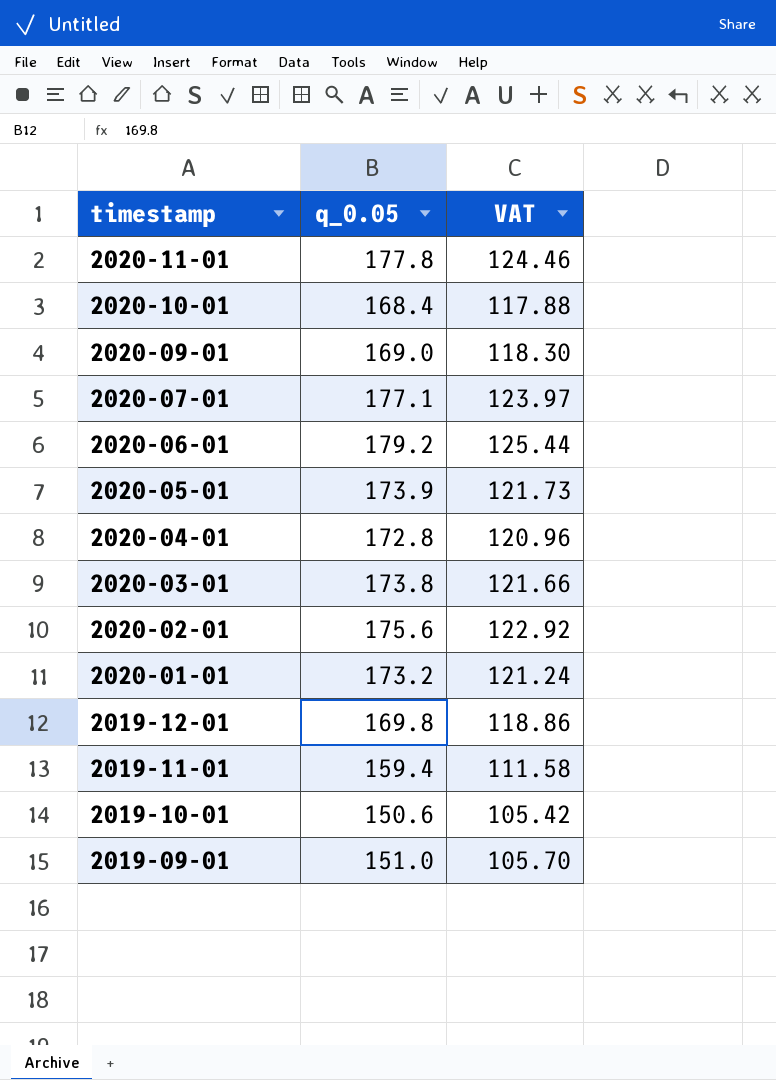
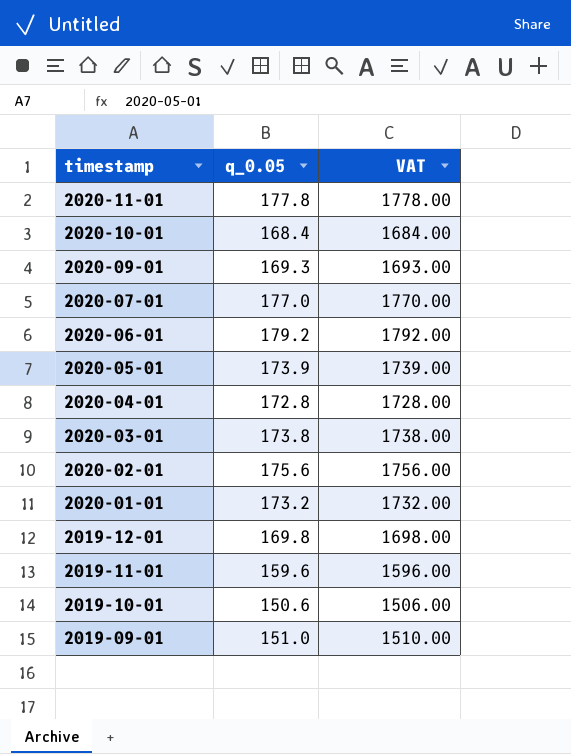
column VAT | formula: [q_0.05] * 0.7 -> [q_0.05] * 10
2020-09-01 | q_0.05: 169.0 -> 169.3
2020-07-01 | q_0.05: 177.1 -> 177.0
2019-11-01 | q_0.05: 159.4 -> 159.6

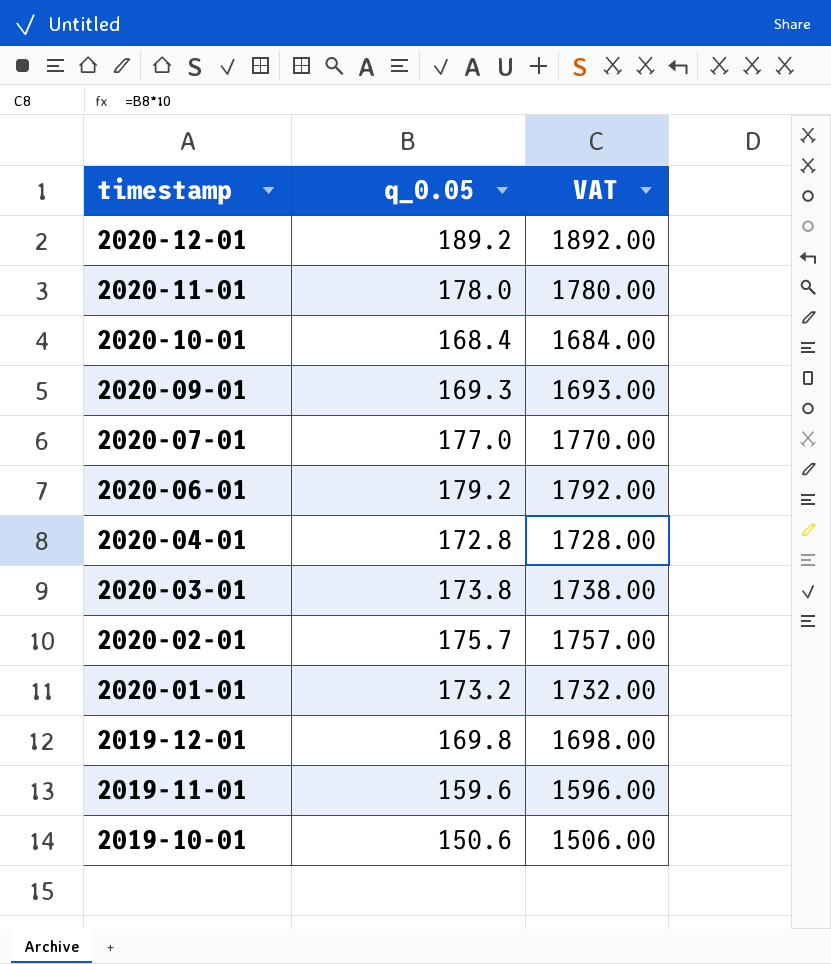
row 2020-05-01: 173.9 | 1739.00 -> none
row 2019-09-01: 151.0 | 1510.00 -> none
row 2020-12-01: none -> 189.2 | 1892.00
2020-11-01 | q_0.05: 177.8 -> 178.0
2020-11-01 | VAT: 1778.00 -> 1780.00
2020-02-01 | q_0.05: 175.6 -> 175.7
2020-02-01 | VAT: 1756.00 -> 1757.00

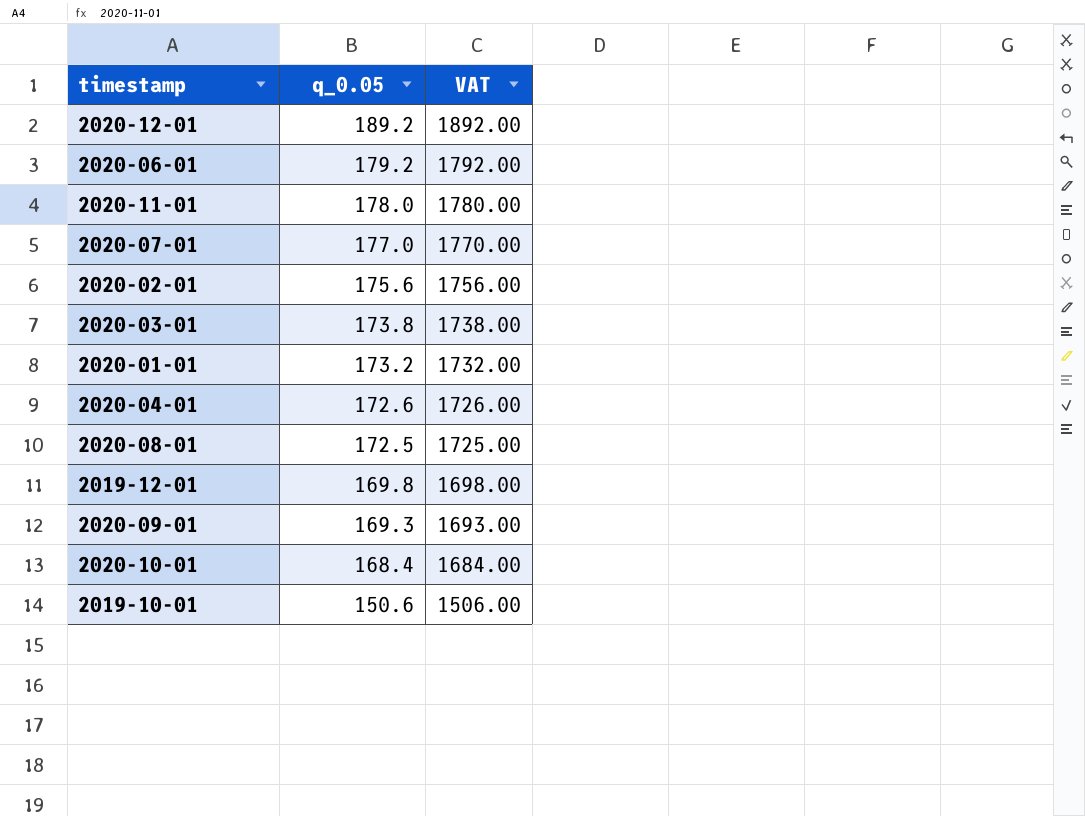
row order: timestamp descending -> q_0.05 descending
row 2019-11-01: 159.6 | 1596.00 -> none
2020-02-01 | q_0.05: 175.7 -> 175.6
2020-02-01 | VAT: 1757.00 -> 1756.00
2020-04-01 | q_0.05: 172.8 -> 172.6
2020-04-01 | VAT: 1728.00 -> 1726.00
row 2020-08-01: none -> 172.5 | 1725.00

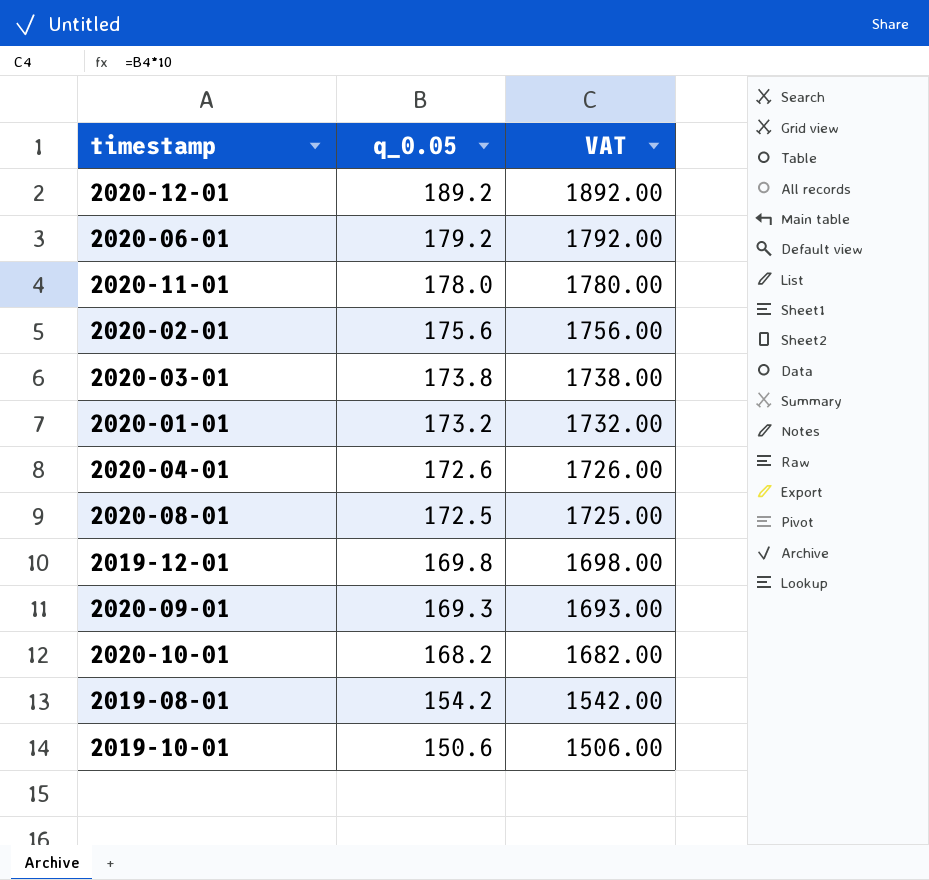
row 2020-07-01: 177.0 | 1770.00 -> none
2020-10-01 | q_0.05: 168.4 -> 168.2
2020-10-01 | VAT: 1684.00 -> 1682.00
row 2019-08-01: none -> 154.2 | 1542.00

